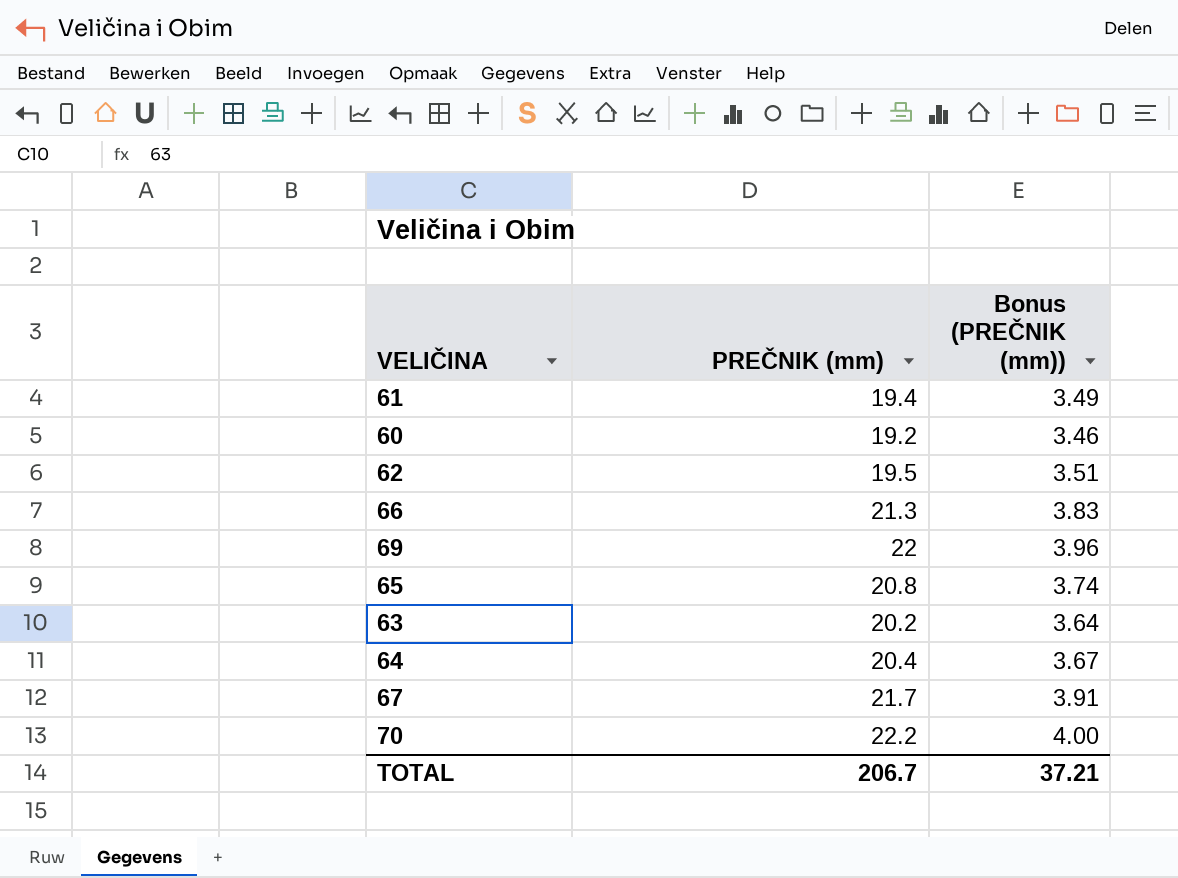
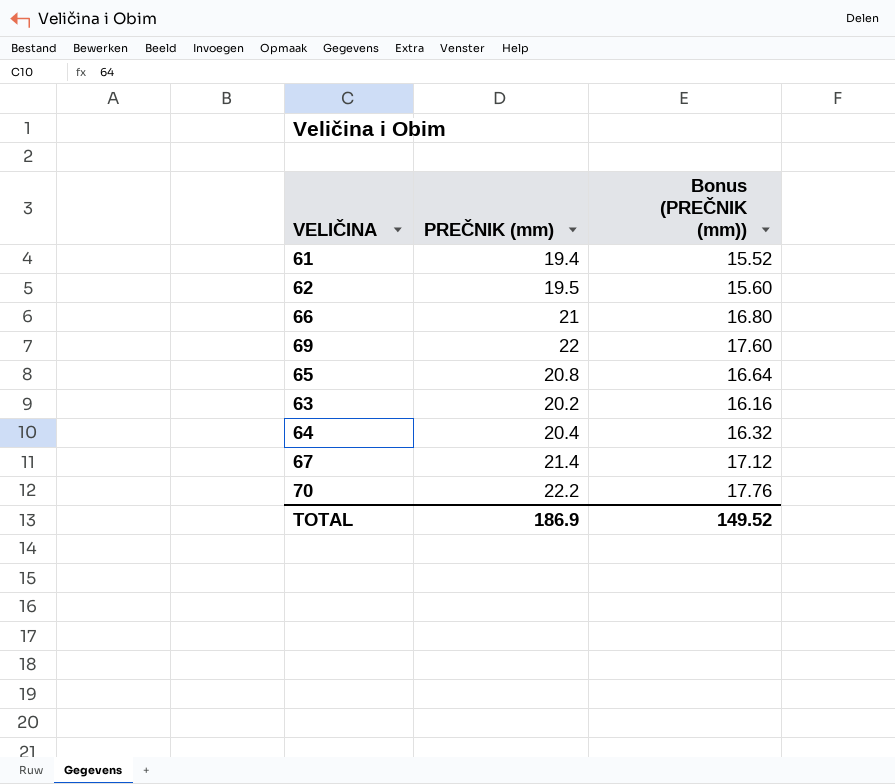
column Bonus (PREČNIK (mm)) | formula: [PREČNIK (mm)] * 0.18 -> [PREČNIK (mm)] * 0.8
row 60: 19.2 | 3.46 -> none
66 | PREČNIK (mm): 21.3 -> 21
67 | PREČNIK (mm): 21.7 -> 21.4
TOTAL | PREČNIK (mm): 206.7 -> 186.9
TOTAL | Bonus (PREČNIK (mm)): 37.21 -> 149.52

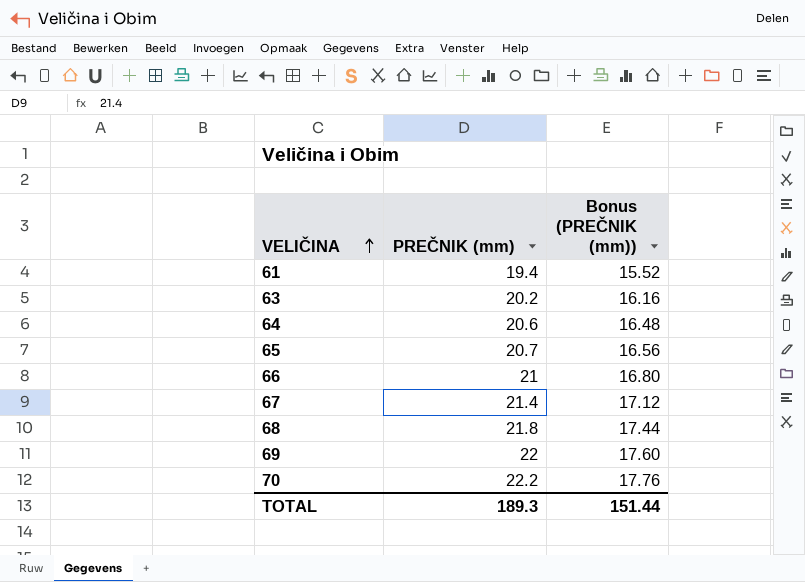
row order: none -> VELIČINA ascending
row 62: 19.5 | 15.60 -> none
64 | PREČNIK (mm): 20.4 -> 20.6
64 | Bonus (PREČNIK (mm)): 16.32 -> 16.48
65 | PREČNIK (mm): 20.8 -> 20.7
65 | Bonus (PREČNIK (mm)): 16.64 -> 16.56
row 68: none -> 21.8 | 17.44
TOTAL | PREČNIK (mm): 186.9 -> 189.3
TOTAL | Bonus (PREČNIK (mm)): 149.52 -> 151.44

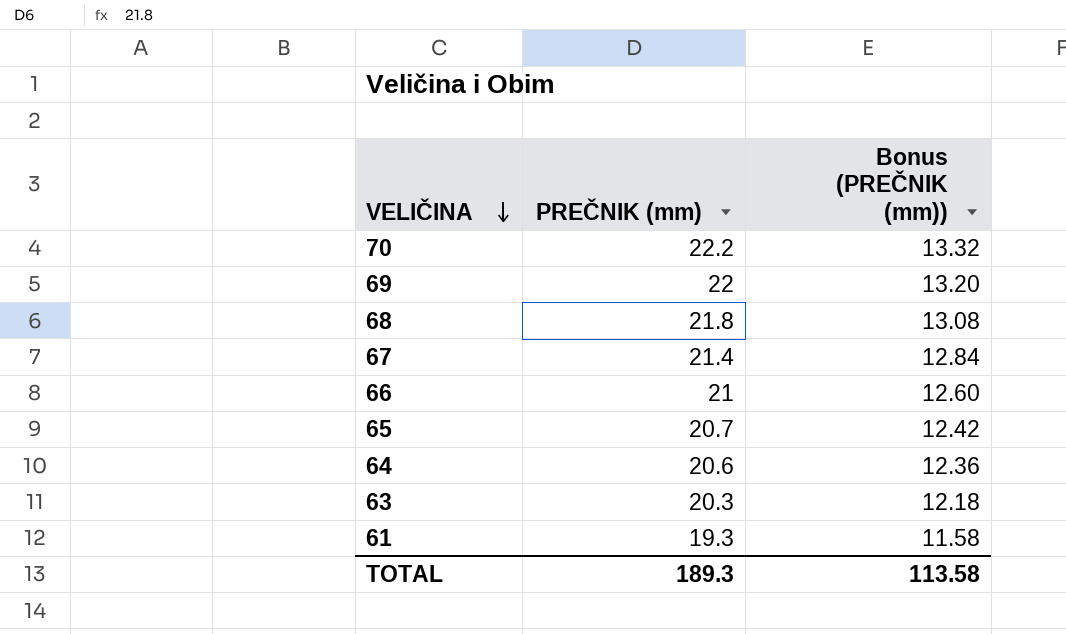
row order: VELIČINA ascending -> VELIČINA descending
column Bonus (PREČNIK (mm)) | formula: [PREČNIK (mm)] * 0.8 -> [PREČNIK (mm)] * 0.6
63 | PREČNIK (mm): 20.2 -> 20.3
61 | PREČNIK (mm): 19.4 -> 19.3
TOTAL | Bonus (PREČNIK (mm)): 151.44 -> 113.58

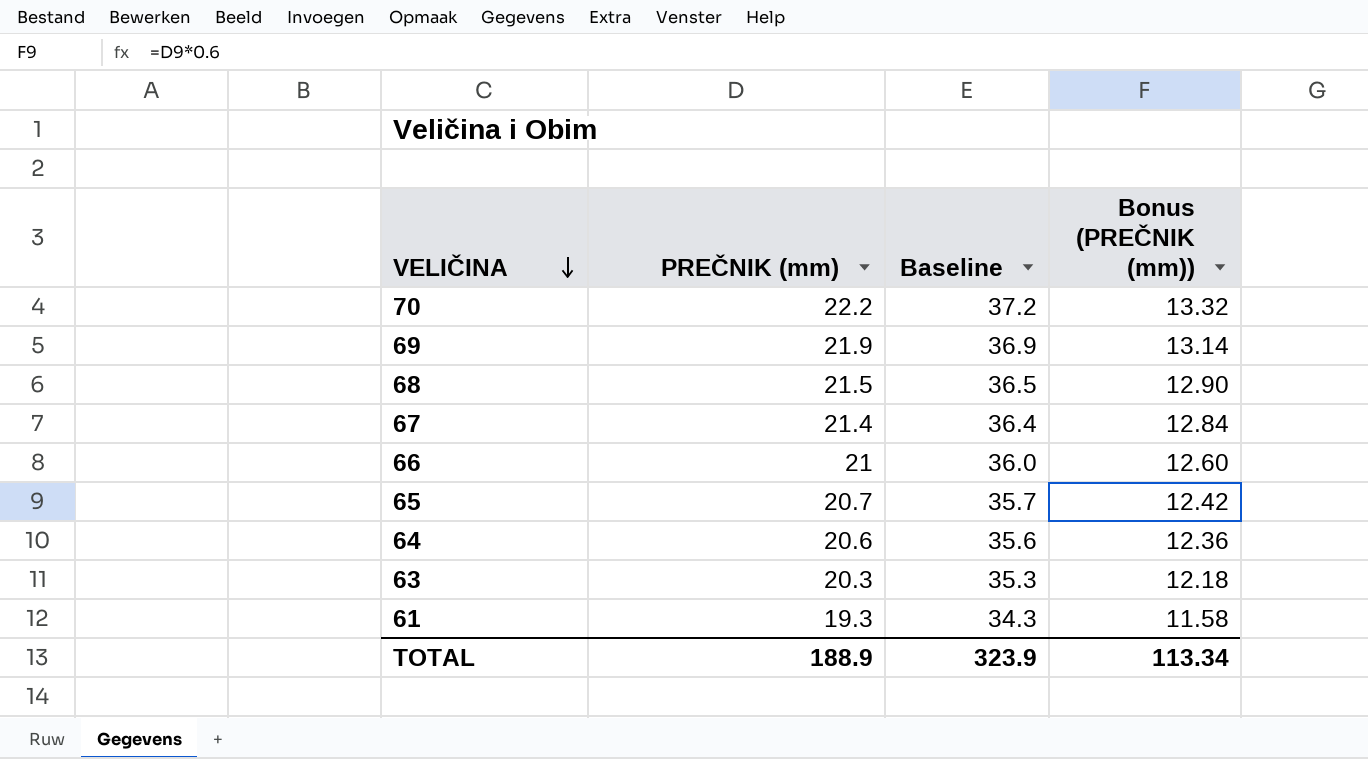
column Baseline | formula: none -> [PREČNIK (mm)] + 15
69 | PREČNIK (mm): 22 -> 21.9
69 | Bonus (PREČNIK (mm)): 13.20 -> 13.14
68 | PREČNIK (mm): 21.8 -> 21.5
68 | Bonus (PREČNIK (mm)): 13.08 -> 12.90
TOTAL | PREČNIK (mm): 189.3 -> 188.9
TOTAL | Bonus (PREČNIK (mm)): 113.58 -> 113.34

